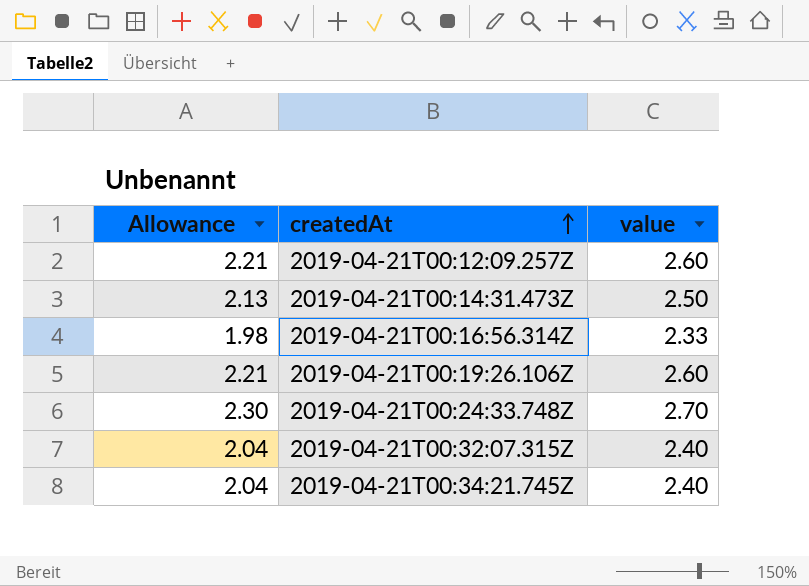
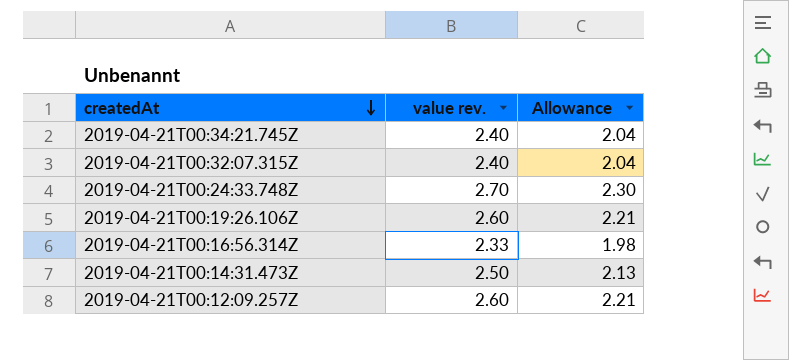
row order: createdAt ascending -> createdAt descending
column name: value -> value rev.
column Allowance | position: 1 -> 3

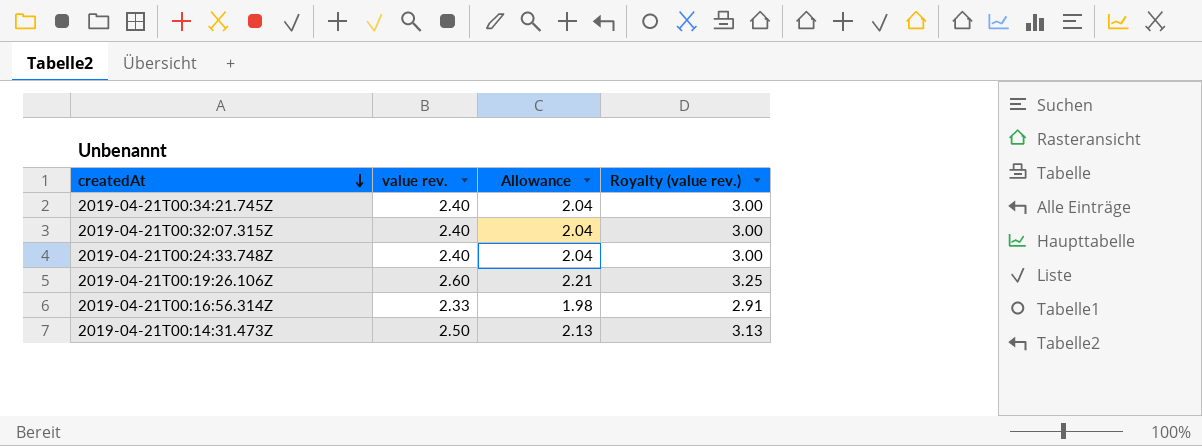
column Royalty (value rev.) | formula: none -> [value rev.] * 1.25
row 2019-04-21T00:12:09.257Z: 2.60 | 2.21 -> none
2019-04-21T00:24:33.748Z | value rev.: 2.70 -> 2.40
2019-04-21T00:24:33.748Z | Allowance: 2.30 -> 2.04

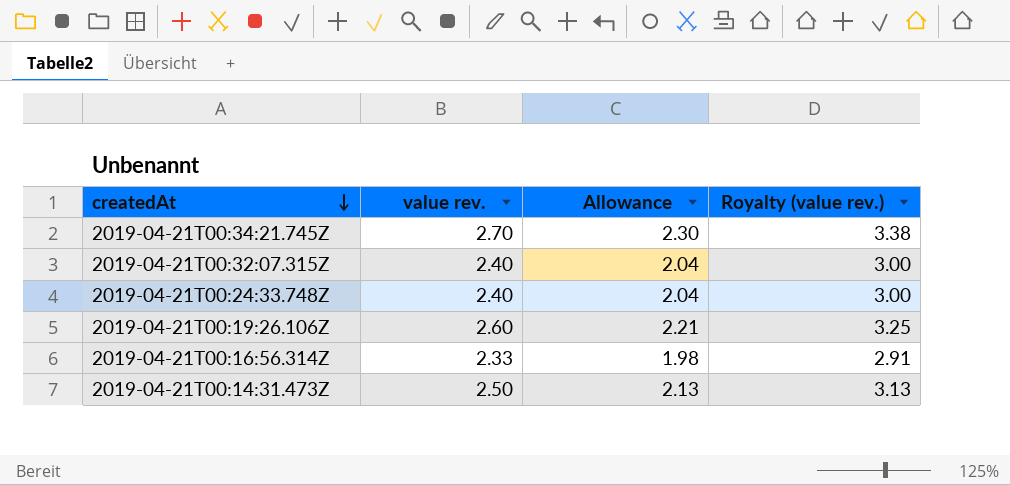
2019-04-21T00:34:21.745Z | value rev.: 2.40 -> 2.70
2019-04-21T00:34:21.745Z | Allowance: 2.04 -> 2.30
2019-04-21T00:34:21.745Z | Royalty (value rev.): 3.00 -> 3.38

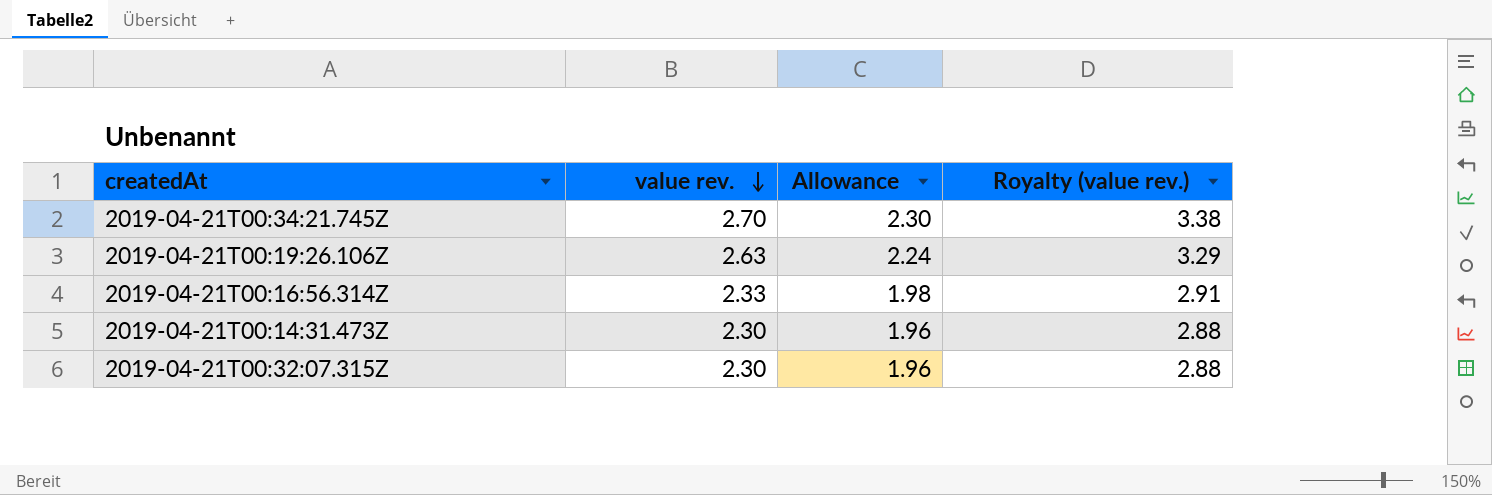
row order: createdAt descending -> value rev. descending
row 2019-04-21T00:24:33.748Z: 2.40 | 2.04 | 3.00 -> none
2019-04-21T00:19:26.106Z | value rev.: 2.60 -> 2.63
2019-04-21T00:19:26.106Z | Allowance: 2.21 -> 2.24
2019-04-21T00:19:26.106Z | Royalty (value rev.): 3.25 -> 3.29
2019-04-21T00:14:31.473Z | value rev.: 2.50 -> 2.30
2019-04-21T00:14:31.473Z | Allowance: 2.13 -> 1.96
2019-04-21T00:14:31.473Z | Royalty (value rev.): 3.13 -> 2.88
2019-04-21T00:32:07.315Z | value rev.: 2.40 -> 2.30
2019-04-21T00:32:07.315Z | Allowance: 2.04 -> 1.96
2019-04-21T00:32:07.315Z | Royalty (value rev.): 3.00 -> 2.88

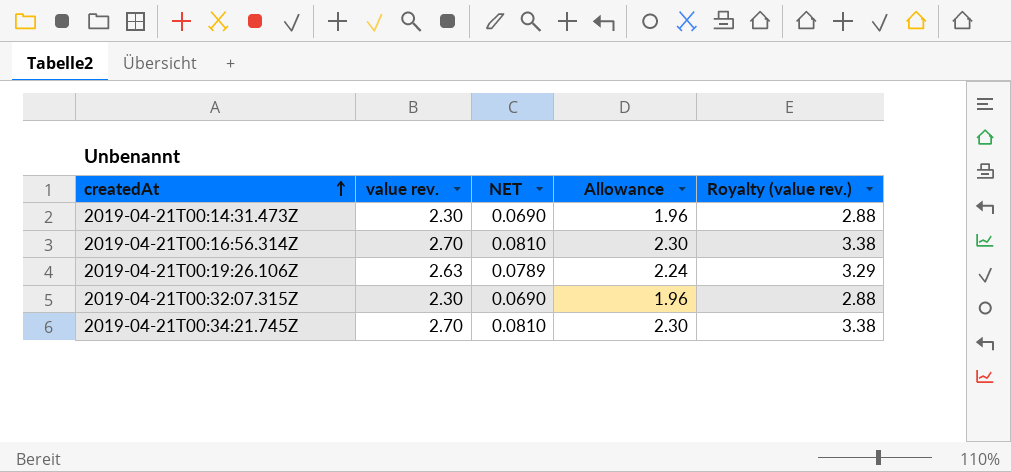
row order: value rev. descending -> createdAt ascending
column NET | formula: none -> [value rev.] * 0.03
2019-04-21T00:16:56.314Z | value rev.: 2.33 -> 2.70
2019-04-21T00:16:56.314Z | Allowance: 1.98 -> 2.30
2019-04-21T00:16:56.314Z | Royalty (value rev.): 2.91 -> 3.38

